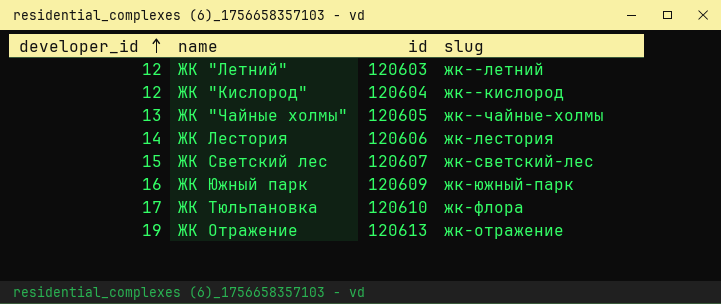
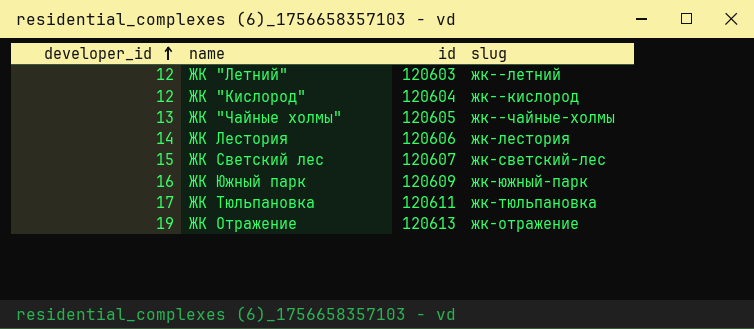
ЖК Тюльпановка | id: 120610 -> 120611
ЖК Тюльпановка | slug: жк-флора -> жк-тюльпановка

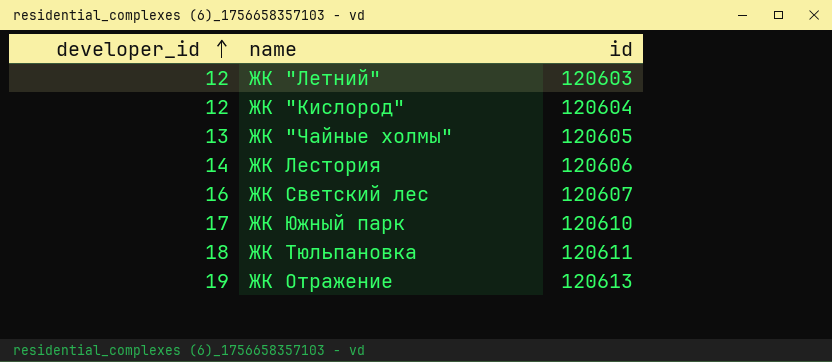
column slug | position: 4 -> none
ЖК Светский лес | developer_id: 15 -> 16
ЖК Южный парк | developer_id: 16 -> 17
ЖК Южный парк | id: 120609 -> 120610
ЖК Тюльпановка | developer_id: 17 -> 18

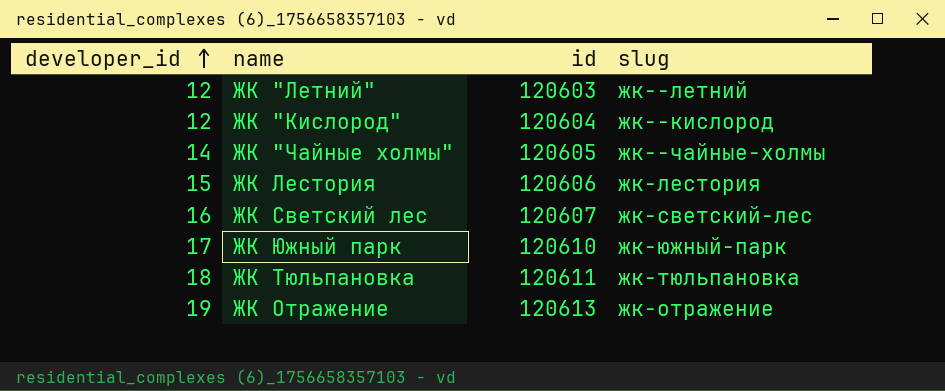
column slug | position: none -> 4
ЖК "Чайные холмы" | developer_id: 13 -> 14
ЖК Лестория | developer_id: 14 -> 15

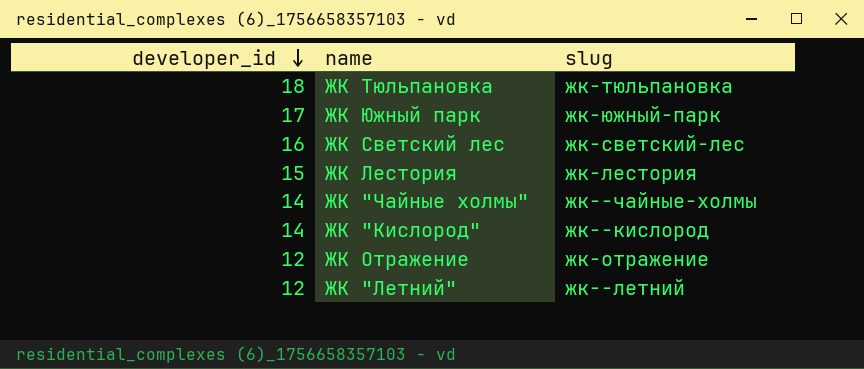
row order: developer_id ascending -> developer_id descending
column id | position: 3 -> none
ЖК "Кислород" | developer_id: 12 -> 14
ЖК Отражение | developer_id: 19 -> 12

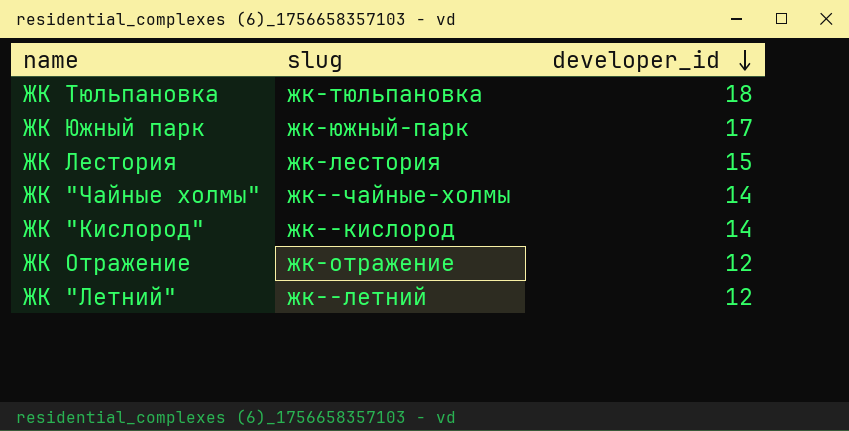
column developer_id | position: 1 -> 3
row ЖК Светский лес: 16 | жк-светский-лес -> none

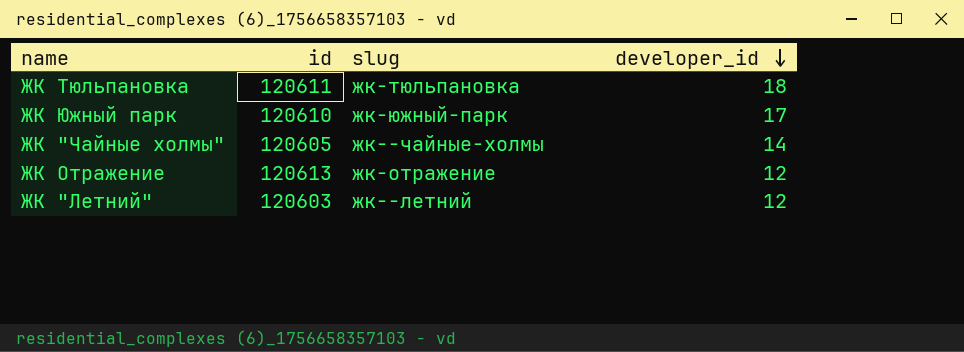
column id | position: none -> 2
row ЖК Лестория: жк-лестория | 15 -> none
row ЖК "Кислород": жк--кислород | 14 -> none

